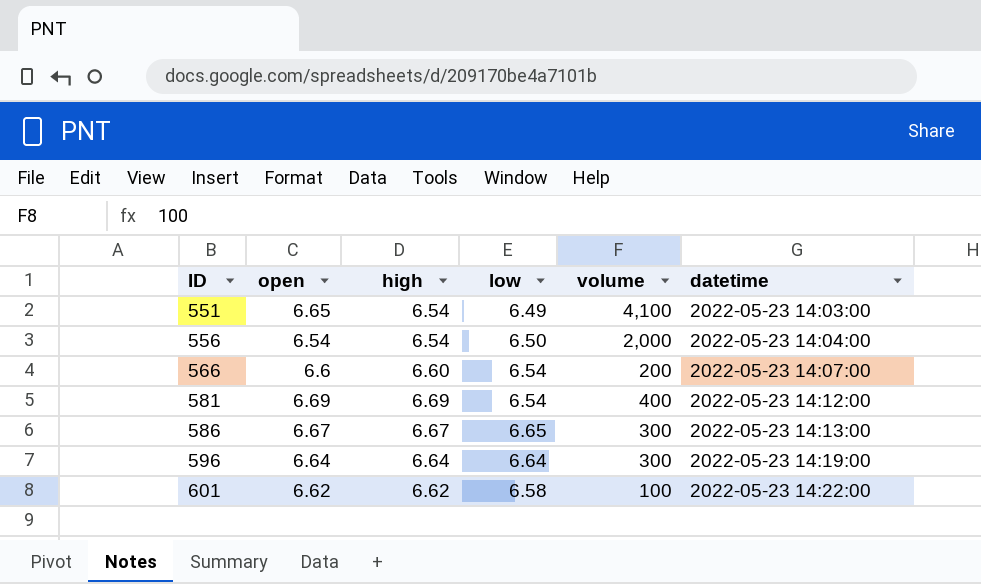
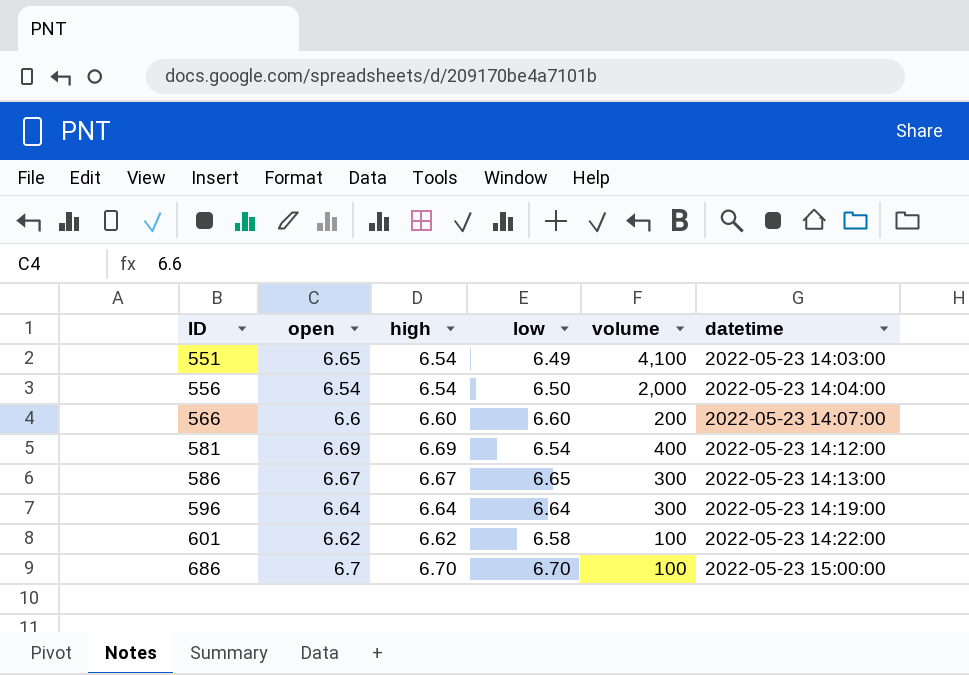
566 | low: 6.54 -> 6.60
row 686: none -> 6.7 | 6.70 | 6.70 | 100 | 2022-05-23 15:00:00

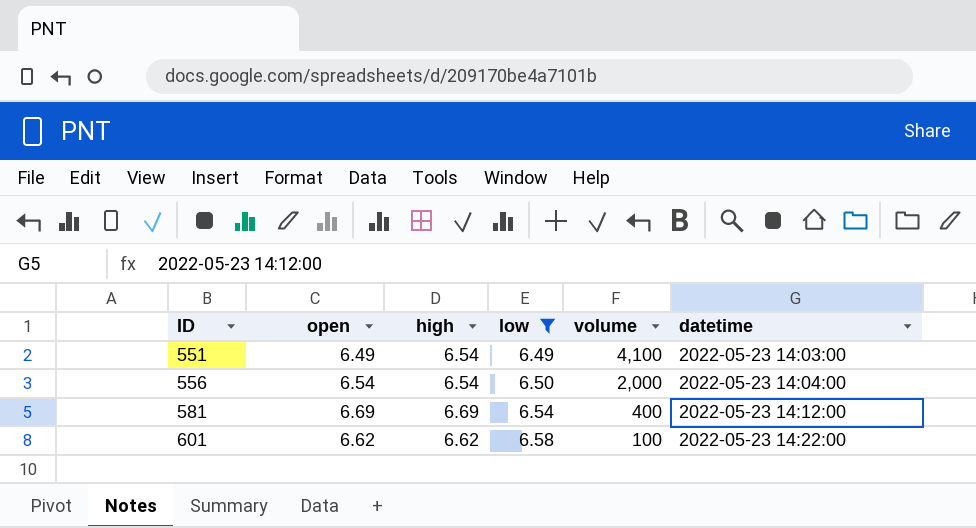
filter: none -> low <= 6.58
551 | open: 6.65 -> 6.49

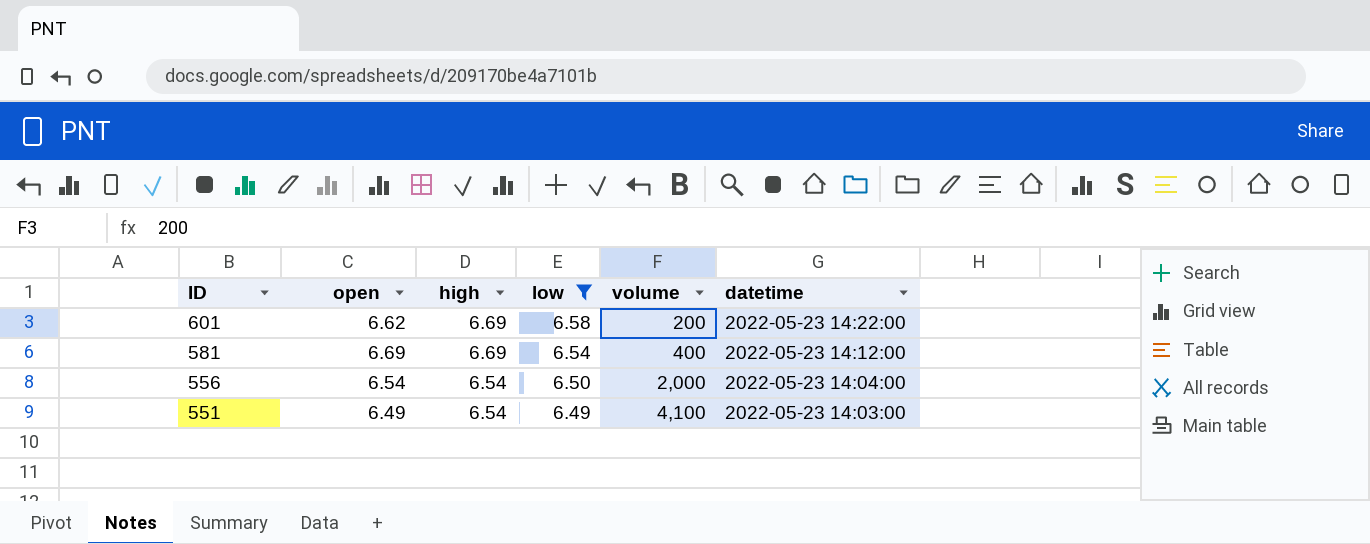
row order: ID ascending -> ID descending
601 | high: 6.62 -> 6.69
601 | volume: 100 -> 200

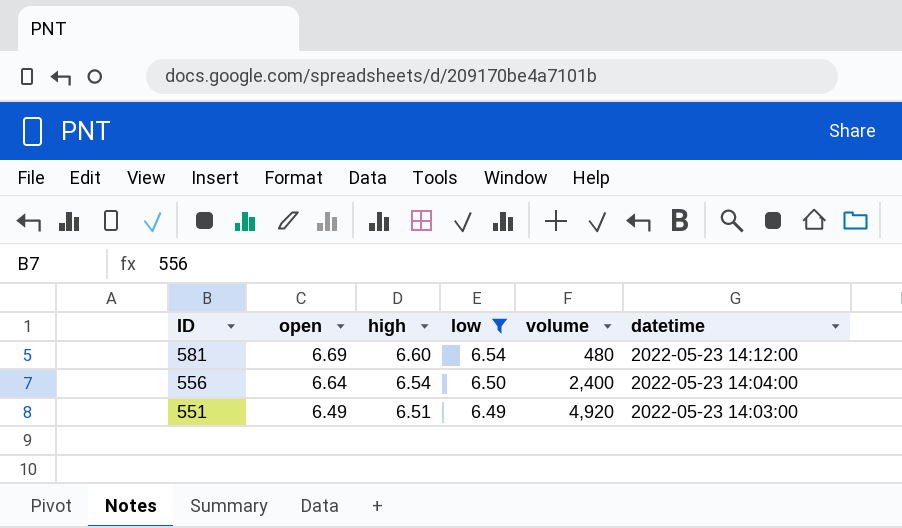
row 601: 6.62 | 6.69 | 6.58 | 200 | 2022-05-23 14:22:00 -> none
581 | high: 6.69 -> 6.60
581 | volume: 400 -> 480
556 | open: 6.54 -> 6.64
556 | volume: 2,000 -> 2,400
551 | high: 6.54 -> 6.51
551 | volume: 4,100 -> 4,920

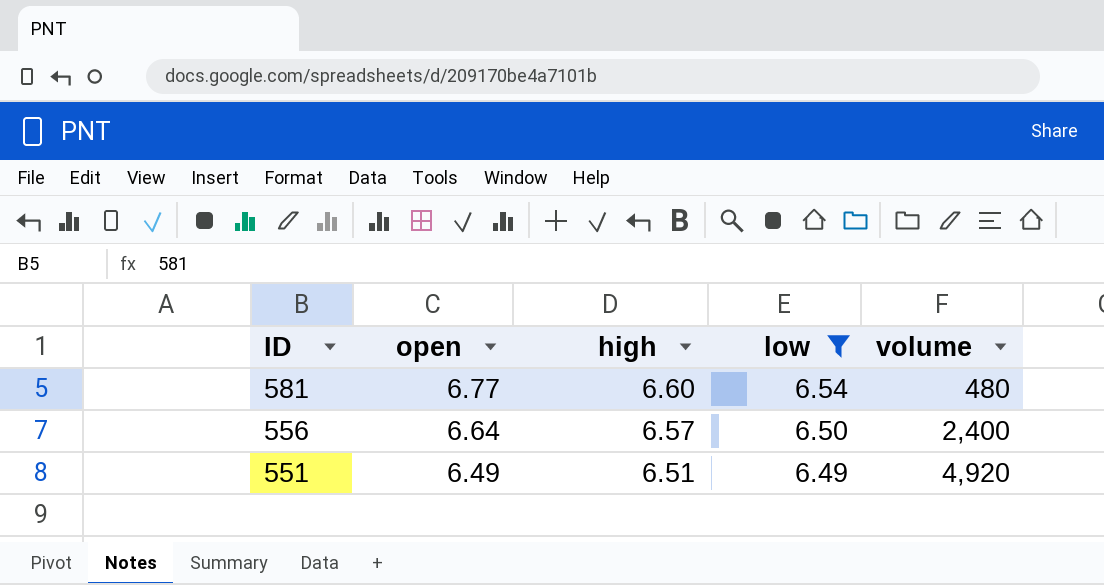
column datetime | position: 6 -> none
581 | open: 6.69 -> 6.77
556 | high: 6.54 -> 6.57

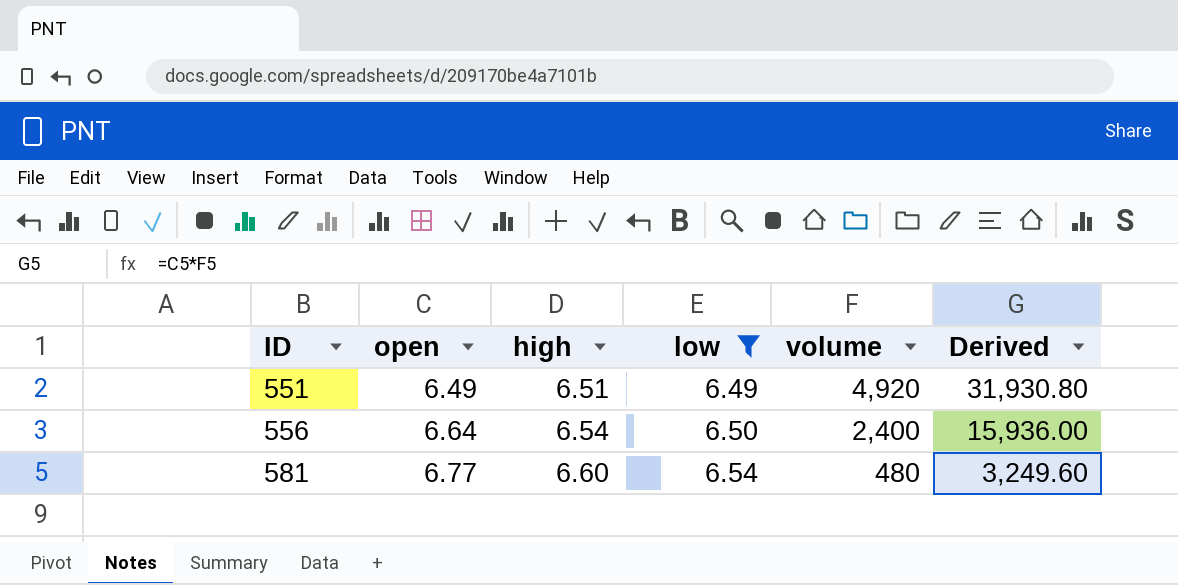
row order: ID descending -> ID ascending
column Derived | formula: none -> [open] * [volume]
556 | high: 6.57 -> 6.54

